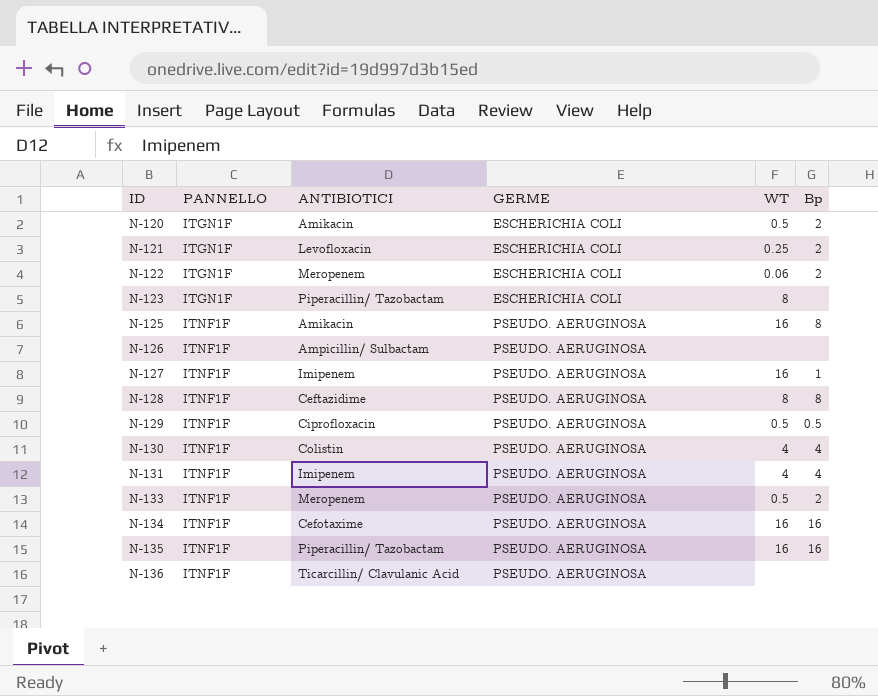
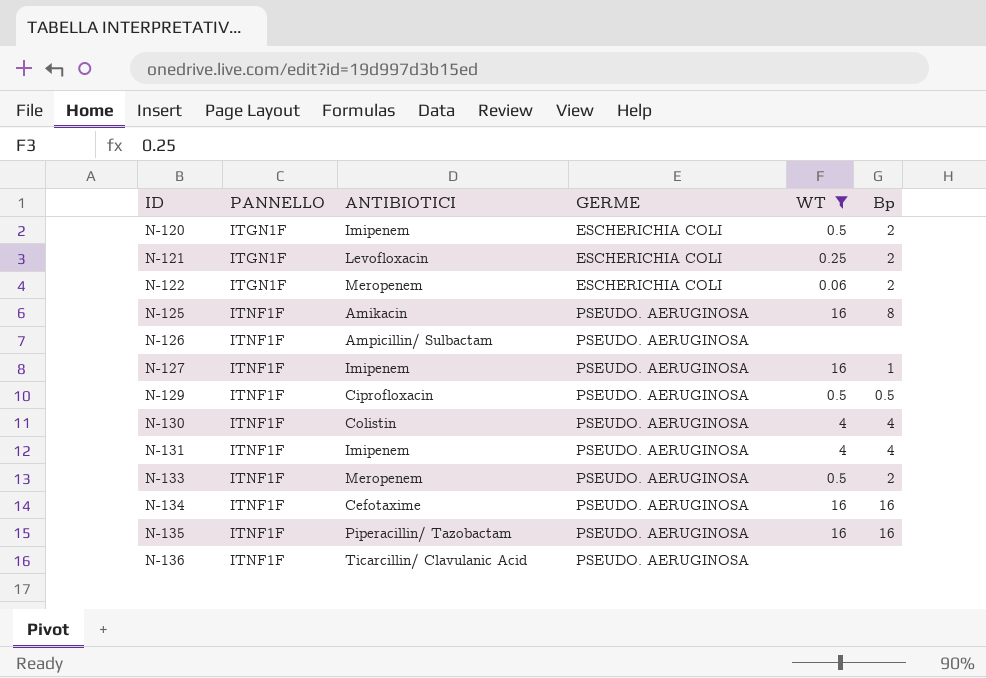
filter: none -> WT != 8
N-120 | ANTIBIOTICI: Amikacin -> Imipenem

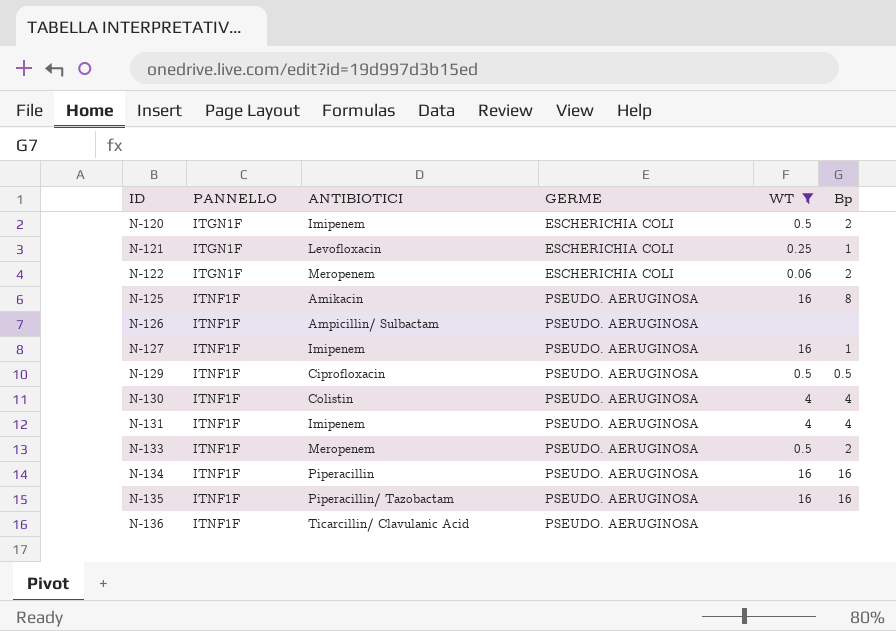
N-121 | Bp: 2 -> 1
N-134 | ANTIBIOTICI: Cefotaxime -> Piperacillin

